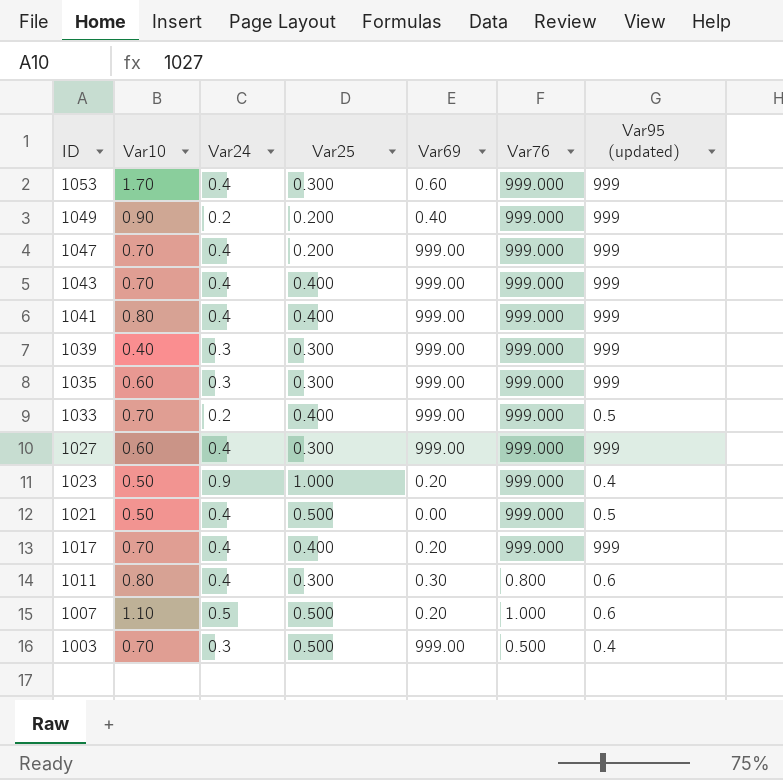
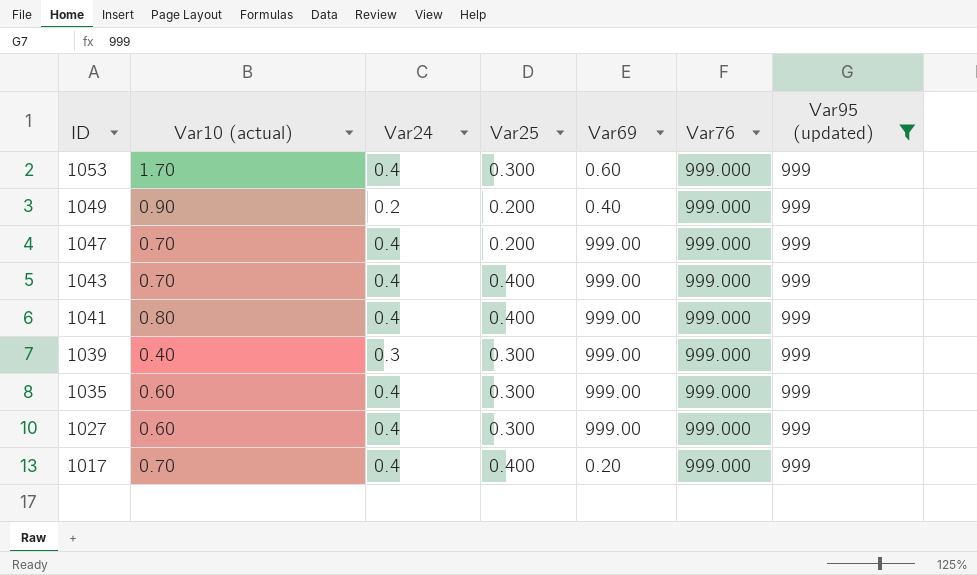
filter: none -> Var95 (updated) = 999
column name: Var10 -> Var10 (actual)
1035 | Var24: 0.3 -> 0.4

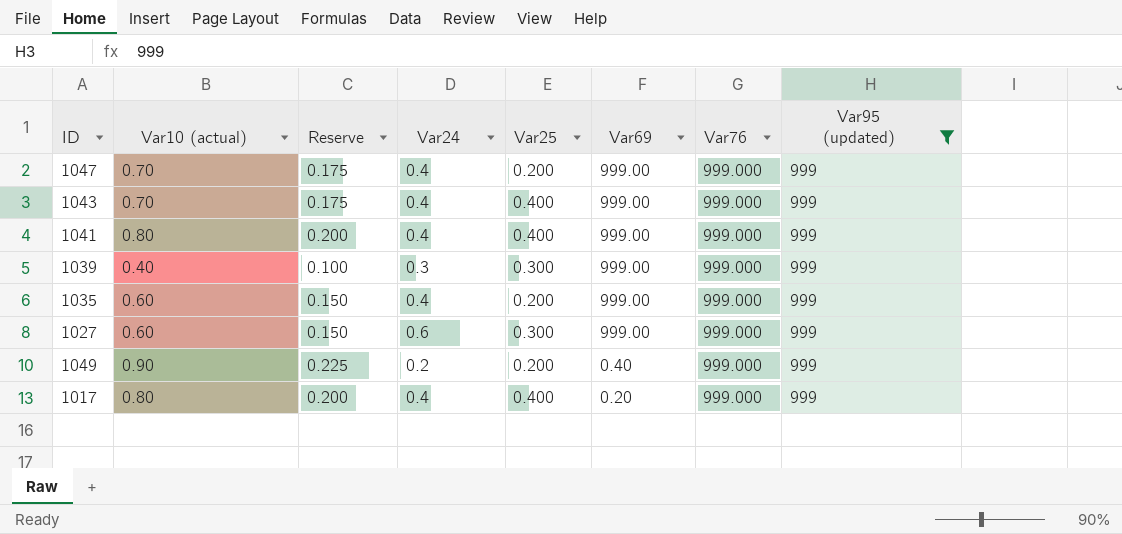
row order: ID descending -> Var69 descending
column Reserve | formula: none -> [Var10 (actual)] * 0.25
row 1053: 1.70 | 0.4 | 0.300 | 0.60 | 999.000 | 999 -> none
1035 | Var25: 0.300 -> 0.200
1027 | Var24: 0.4 -> 0.6
1017 | Var10 (actual): 0.70 -> 0.80

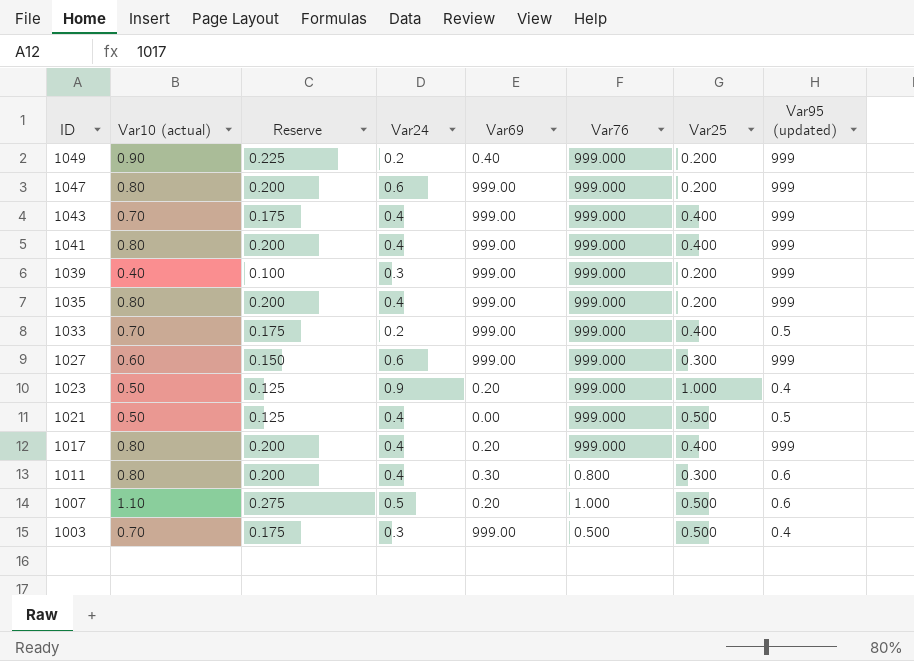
filter: Var95 (updated) = 999 -> none
row order: Var69 descending -> ID descending
column Var25 | position: 5 -> 7
1047 | Var10 (actual): 0.70 -> 0.80
1047 | Reserve: 0.175 -> 0.200
1047 | Var24: 0.4 -> 0.6
1039 | Var25: 0.300 -> 0.200
1035 | Var10 (actual): 0.60 -> 0.80
1035 | Reserve: 0.150 -> 0.200

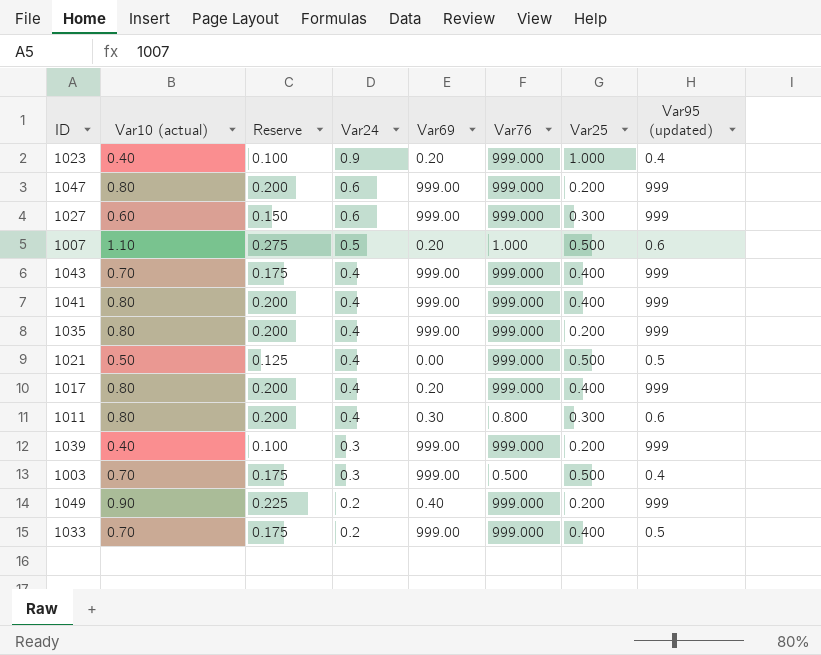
row order: ID descending -> Var24 descending
1023 | Var10 (actual): 0.50 -> 0.40
1023 | Reserve: 0.125 -> 0.100

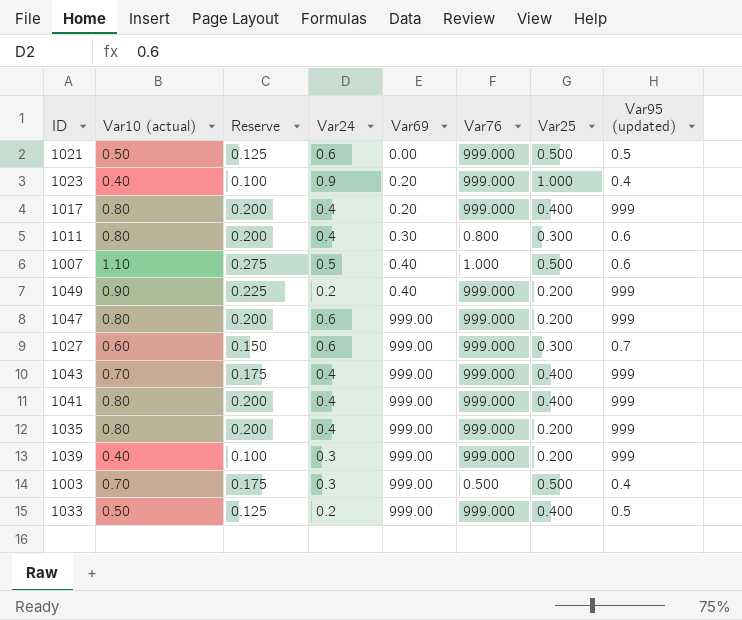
row order: Var24 descending -> Var69 ascending
1021 | Var24: 0.4 -> 0.6
1007 | Var69: 0.20 -> 0.40
1027 | Var95 (updated): 999 -> 0.7
1033 | Var10 (actual): 0.70 -> 0.50
1033 | Reserve: 0.175 -> 0.125

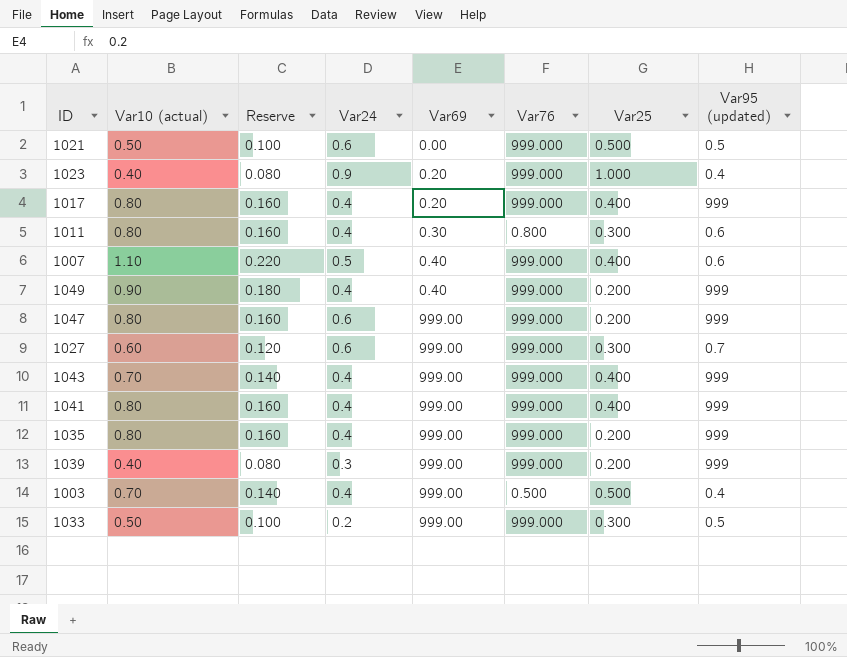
column Reserve | formula: [Var10 (actual)] * 0.25 -> [Var10 (actual)] * 0.2
1007 | Var76: 1.000 -> 999.000
1007 | Var25: 0.500 -> 0.400
1049 | Var24: 0.2 -> 0.4
1003 | Var24: 0.3 -> 0.4
1033 | Var25: 0.400 -> 0.300

